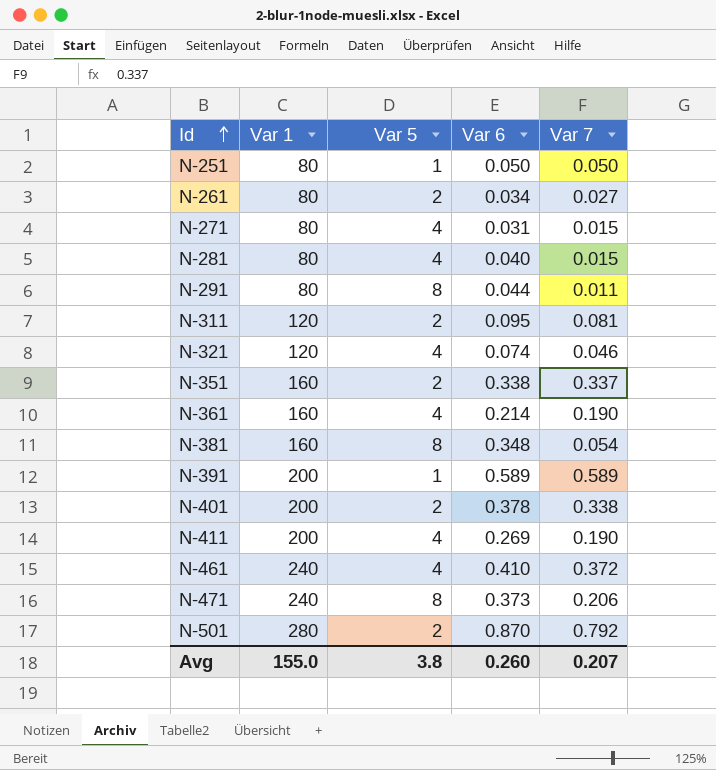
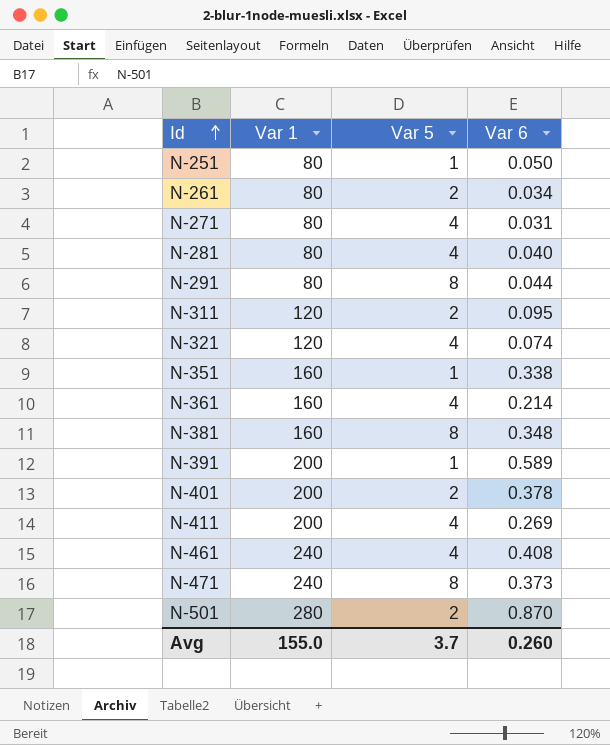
column Var 7 | position: 5 -> none
N-351 | Var 5: 2 -> 1
N-461 | Var 6: 0.410 -> 0.408
Avg | Var 5: 3.8 -> 3.7

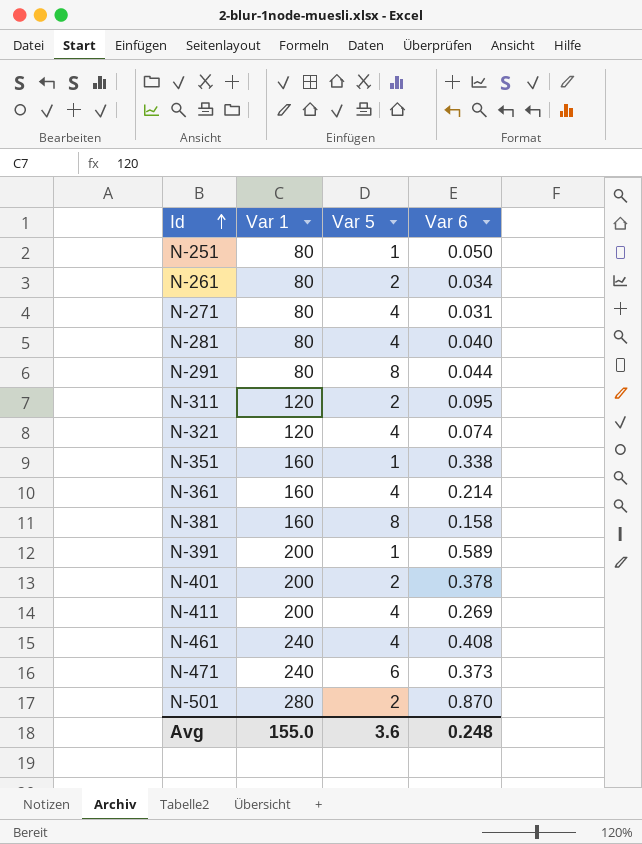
N-381 | Var 6: 0.348 -> 0.158
N-471 | Var 5: 8 -> 6
Avg | Var 5: 3.7 -> 3.6
Avg | Var 6: 0.260 -> 0.248

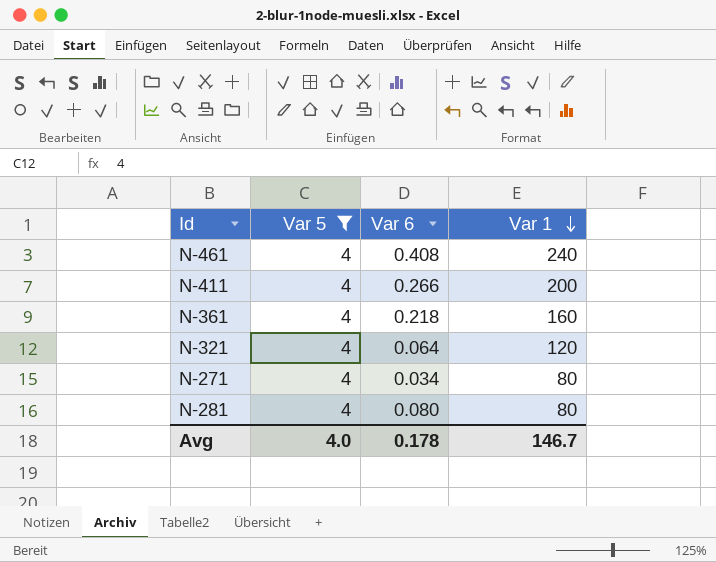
filter: none -> Var 5 = 4
row order: Id ascending -> Var 1 descending
column Var 1 | position: 2 -> 4
N-411 | Var 6: 0.269 -> 0.266
N-361 | Var 6: 0.214 -> 0.218
N-321 | Var 6: 0.074 -> 0.064
N-271 | Var 6: 0.031 -> 0.034
N-281 | Var 6: 0.040 -> 0.080
Avg | Var 5: 3.6 -> 4.0
Avg | Var 6: 0.248 -> 0.178
Avg | Var 1: 155.0 -> 146.7

